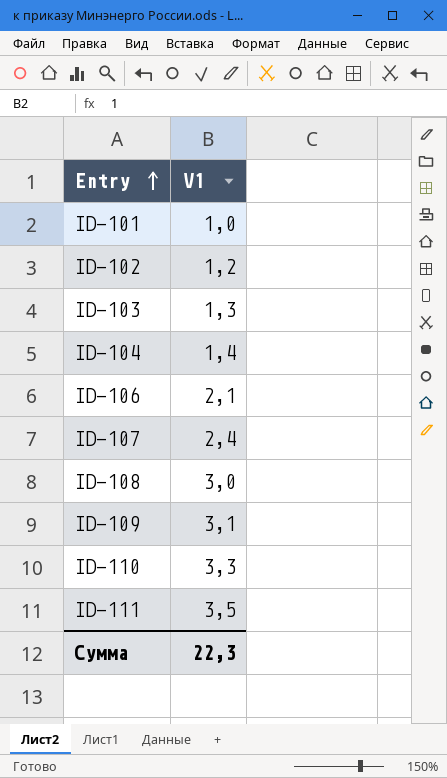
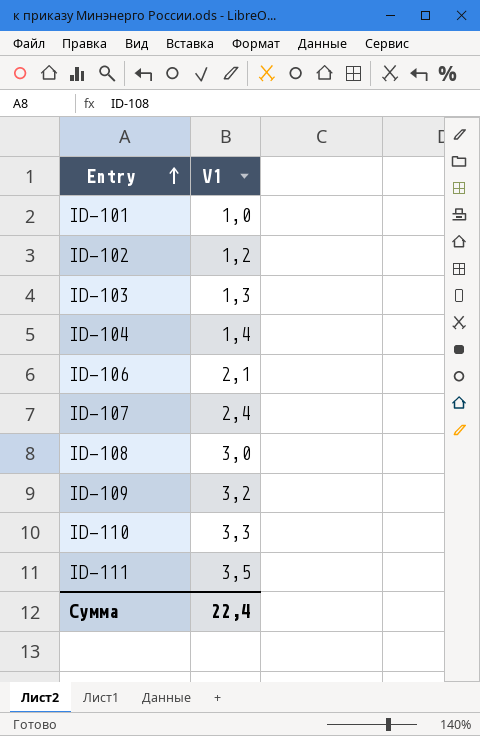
ID-109 | V1: 3,1 -> 3,2
Сумма | V1: 22,3 -> 22,4

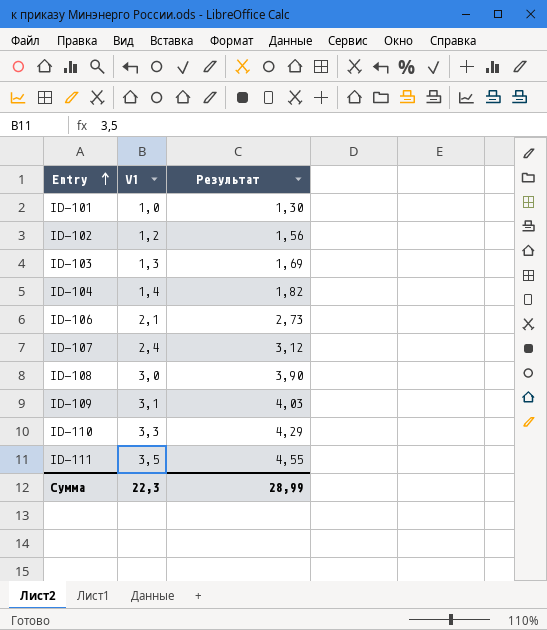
column Результат | formula: none -> [V1] * 1,3
ID-109 | V1: 3,2 -> 3,1
Сумма | V1: 22,4 -> 22,3

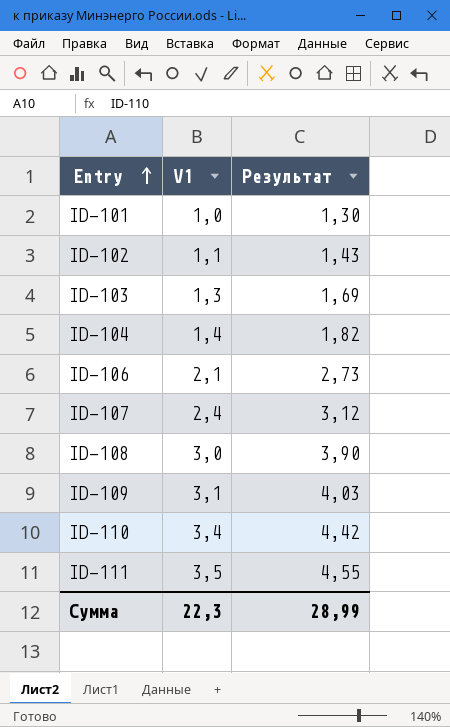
ID-102 | V1: 1,2 -> 1,1
ID-102 | Результат: 1,56 -> 1,43
ID-110 | V1: 3,3 -> 3,4
ID-110 | Результат: 4,29 -> 4,42

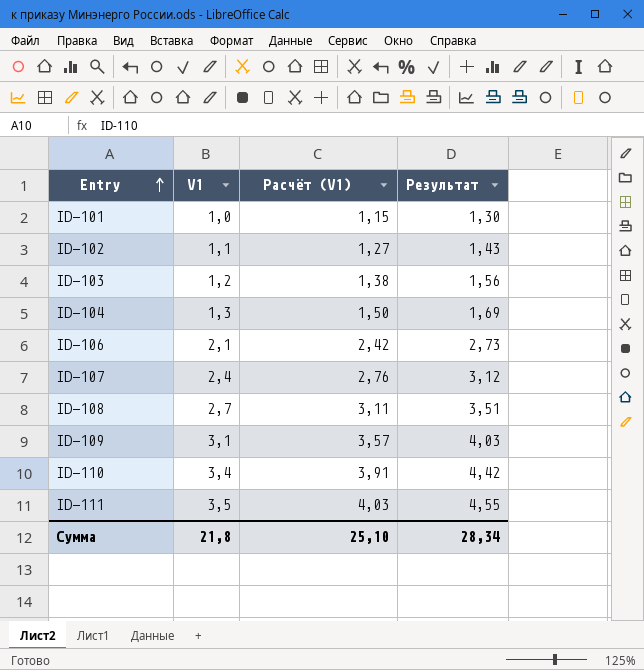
column Расчёт (V1) | formula: none -> [V1] * 1,15
ID-103 | V1: 1,3 -> 1,2
ID-103 | Результат: 1,69 -> 1,56
ID-104 | V1: 1,4 -> 1,3
ID-104 | Результат: 1,82 -> 1,69
ID-108 | V1: 3,0 -> 2,7
ID-108 | Результат: 3,90 -> 3,51
Сумма | V1: 22,3 -> 21,8
Сумма | Результат: 28,99 -> 28,34

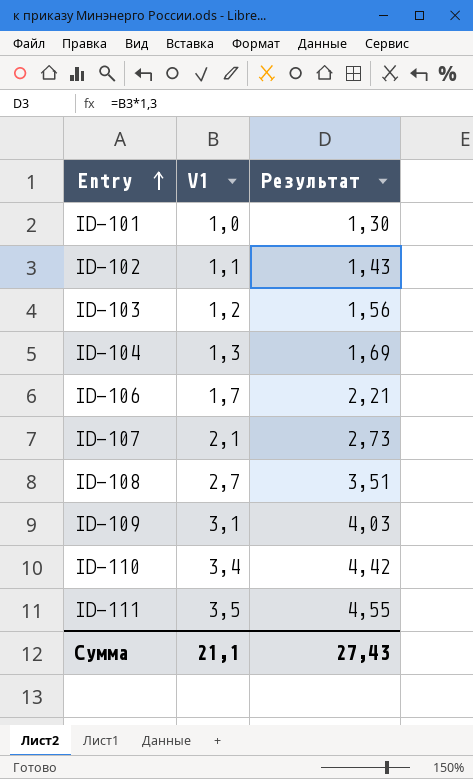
column Расчёт (V1) | formula: [V1] * 1,15 -> none
ID-106 | V1: 2,1 -> 1,7
ID-106 | Результат: 2,73 -> 2,21
ID-107 | V1: 2,4 -> 2,1
ID-107 | Результат: 3,12 -> 2,73
Сумма | V1: 21,8 -> 21,1
Сумма | Результат: 28,34 -> 27,43

